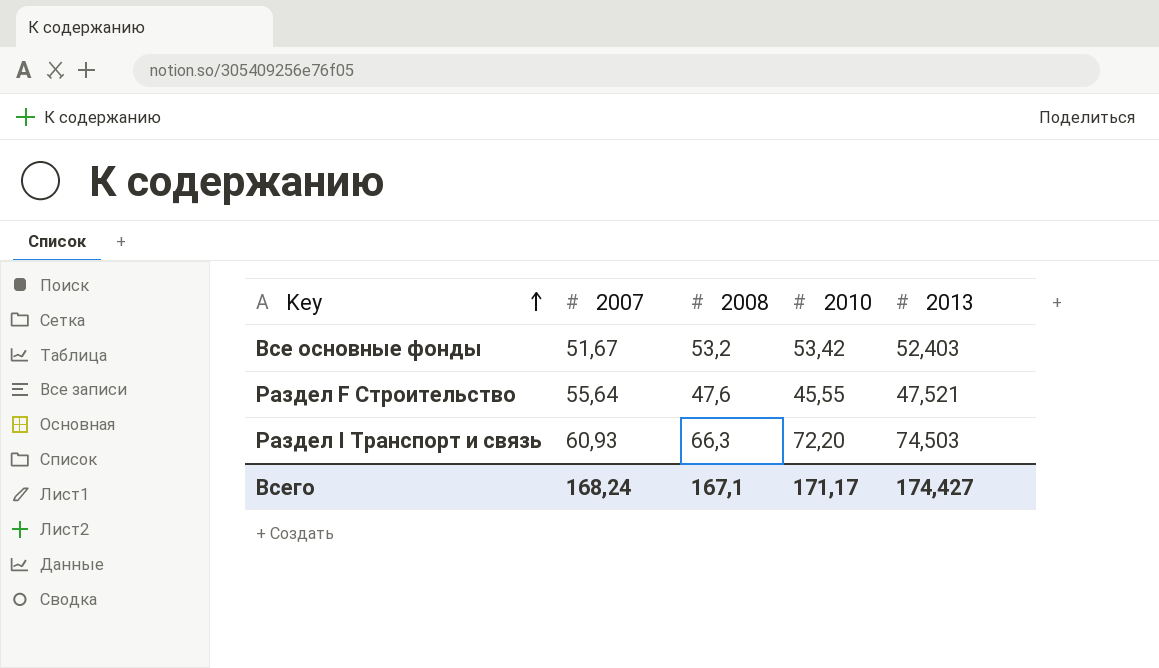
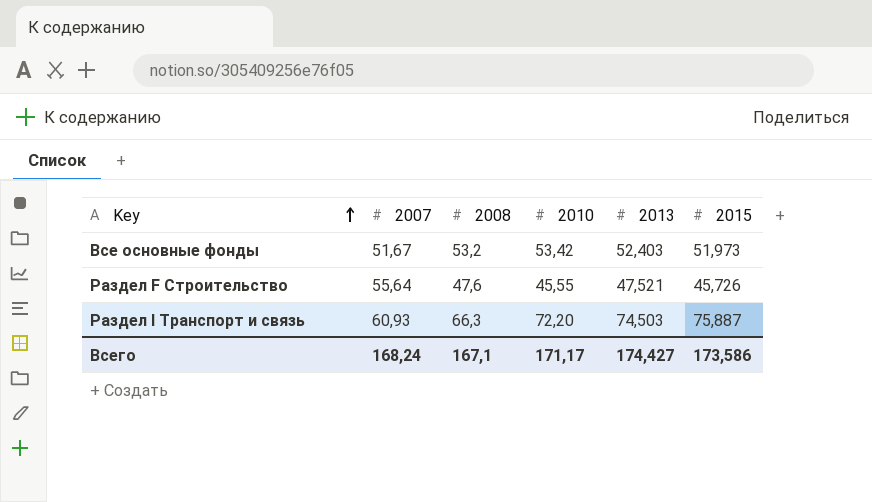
column 2015 | position: none -> 6

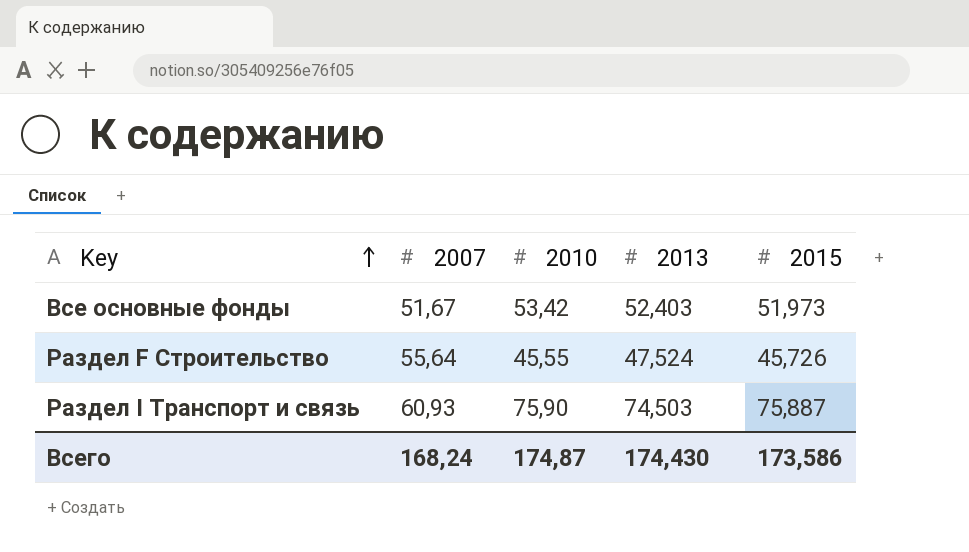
column 2008 | position: 3 -> none
Раздел F Строительство | 2013: 47,521 -> 47,524
Раздел I Транспорт и связь | 2010: 72,20 -> 75,90
Всего | 2010: 171,17 -> 174,87
Всего | 2013: 174,427 -> 174,430

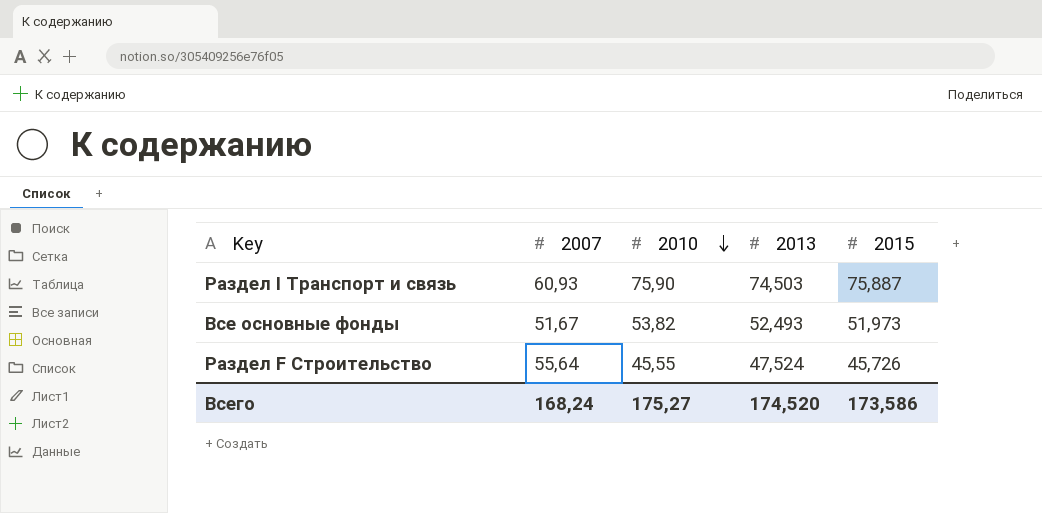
row order: Key ascending -> 2010 descending
Все основные фонды | 2010: 53,42 -> 53,82
Все основные фонды | 2013: 52,403 -> 52,493
Всего | 2010: 174,87 -> 175,27
Всего | 2013: 174,430 -> 174,520

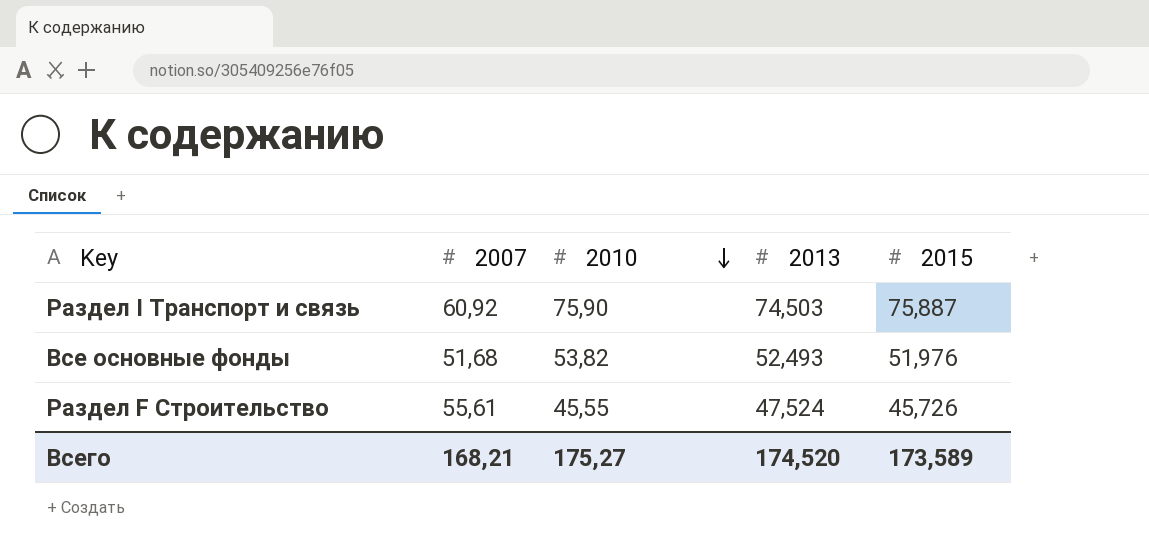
Раздел I Транспорт и связь | 2007: 60,93 -> 60,92
Все основные фонды | 2007: 51,67 -> 51,68
Все основные фонды | 2015: 51,973 -> 51,976
Раздел F Строительство | 2007: 55,64 -> 55,61
Всего | 2007: 168,24 -> 168,21
Всего | 2015: 173,586 -> 173,589

